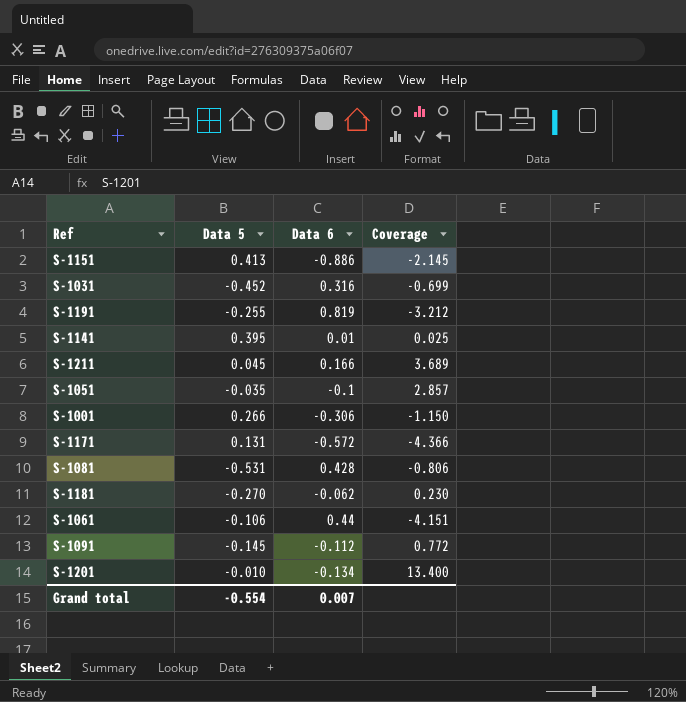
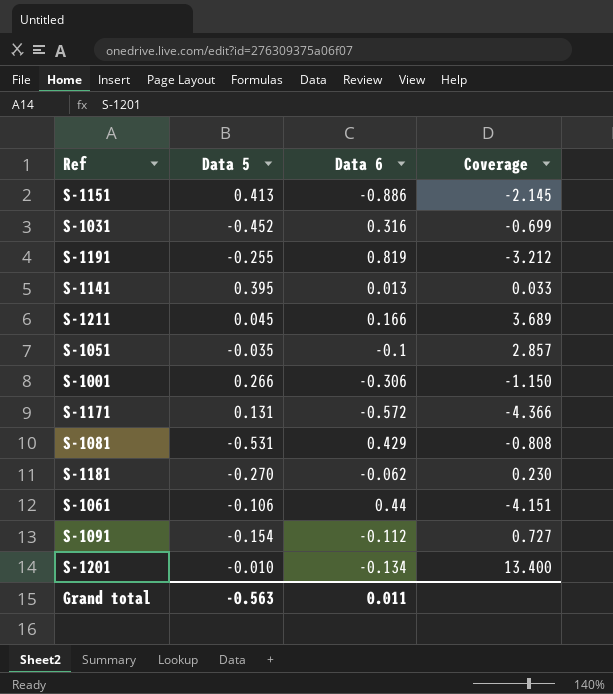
S-1141 | Data 6: 0.01 -> 0.013
S-1141 | Coverage: 0.025 -> 0.033
S-1081 | Data 6: 0.428 -> 0.429
S-1081 | Coverage: -0.806 -> -0.808
S-1091 | Data 5: -0.145 -> -0.154
S-1091 | Coverage: 0.772 -> 0.727
Grand total | Data 5: -0.554 -> -0.563
Grand total | Data 6: 0.007 -> 0.011

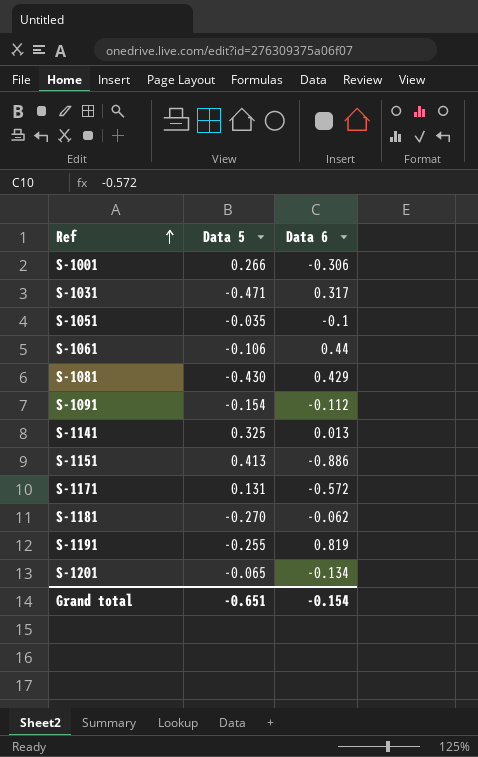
row order: none -> Ref ascending
column Coverage | formula: [Data 6] / [Data 5] -> none
row S-1211: 0.045 | 0.166 | 3.689 -> none
S-1031 | Data 5: -0.452 -> -0.471
S-1031 | Data 6: 0.316 -> 0.317
S-1081 | Data 5: -0.531 -> -0.430
S-1141 | Data 5: 0.395 -> 0.325
S-1201 | Data 5: -0.010 -> -0.065
Grand total | Data 5: -0.563 -> -0.651
Grand total | Data 6: 0.011 -> -0.154

